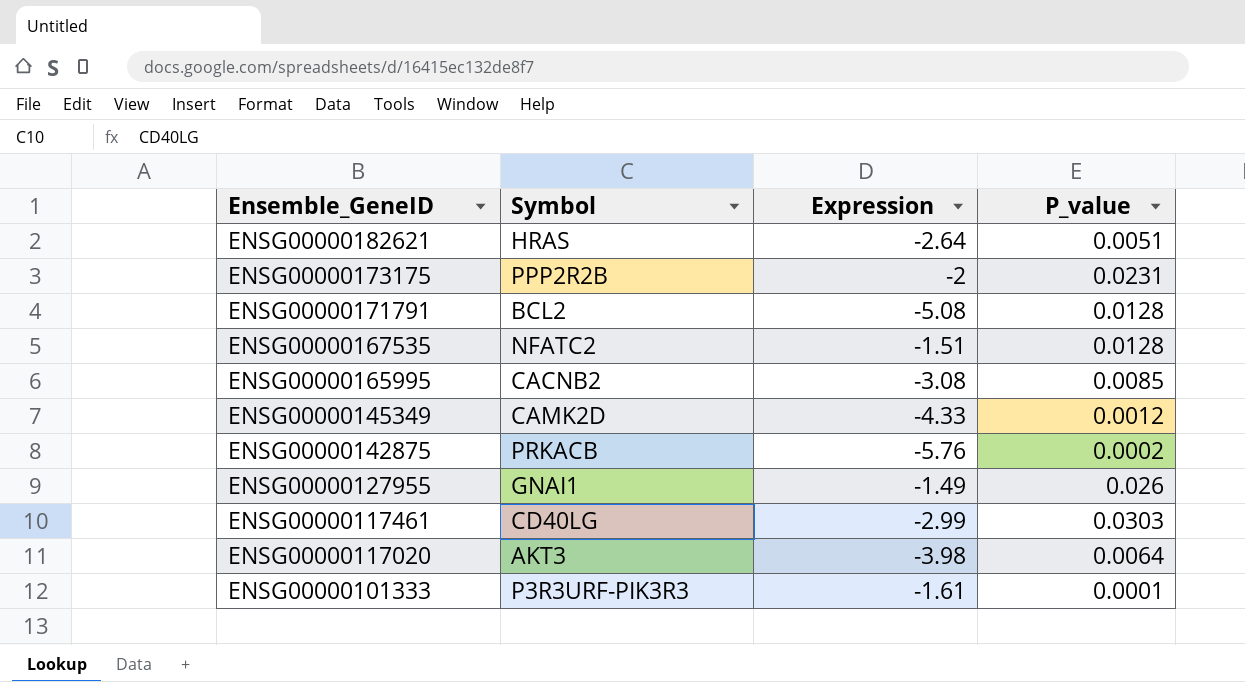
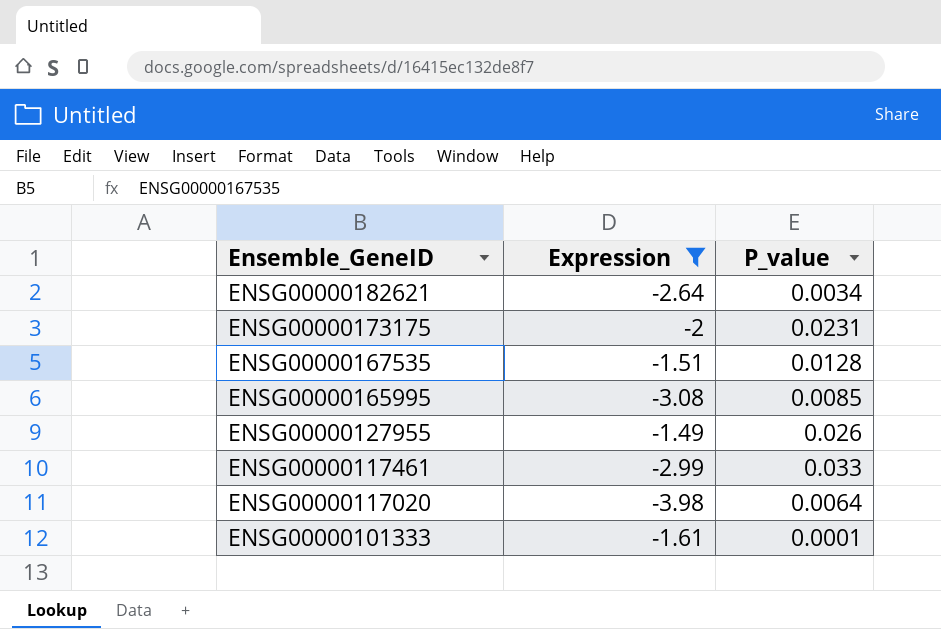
filter: none -> Expression >= -3.98
column Symbol | position: 2 -> none
ENSG00000182621 | P_value: 0.0051 -> 0.0034
ENSG00000117461 | P_value: 0.0303 -> 0.033

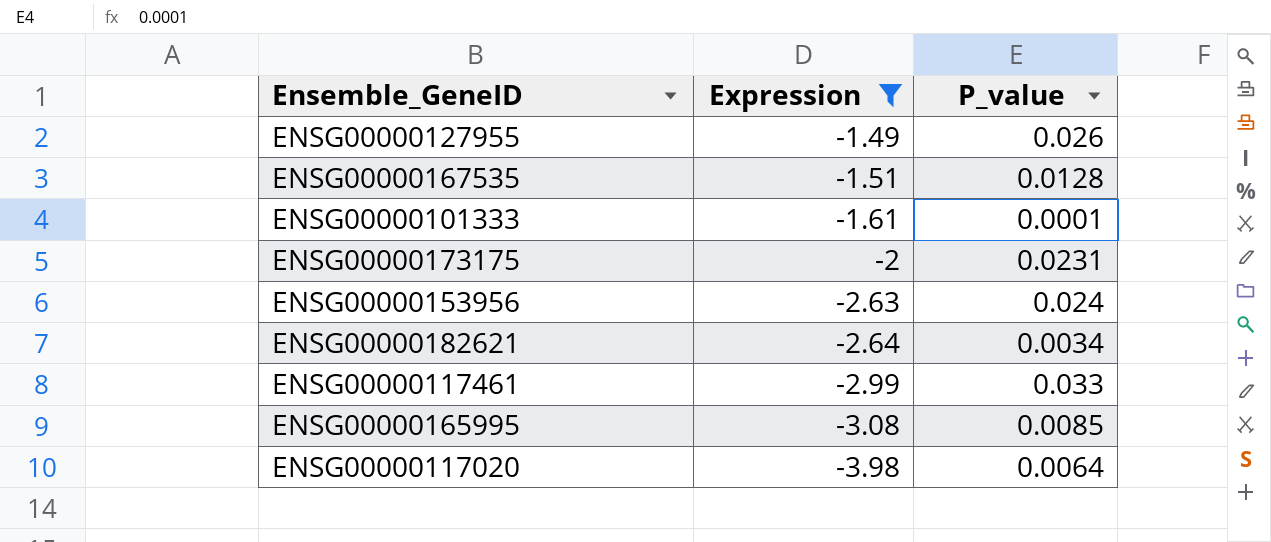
row order: Ensemble_GeneID descending -> Expression descending
row ENSG00000153956: none -> -2.63 | 0.024

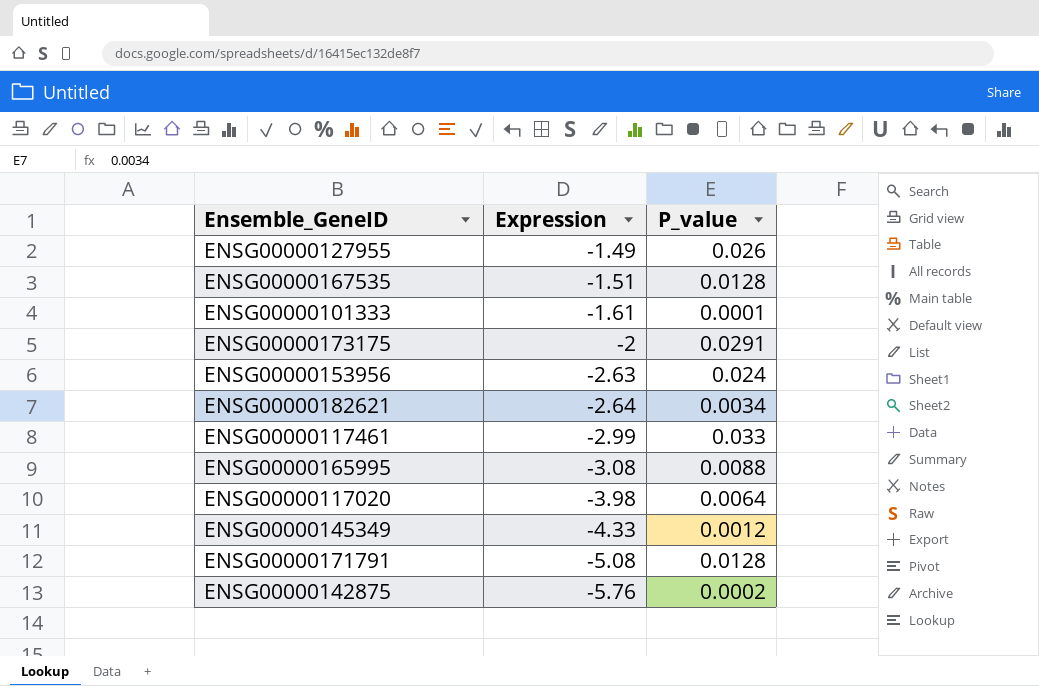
filter: Expression >= -3.98 -> none
ENSG00000173175 | P_value: 0.0231 -> 0.0291
ENSG00000165995 | P_value: 0.0085 -> 0.0088

